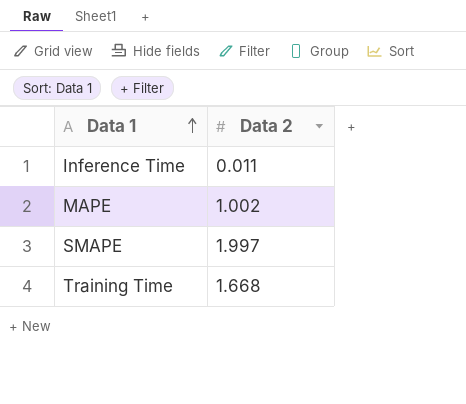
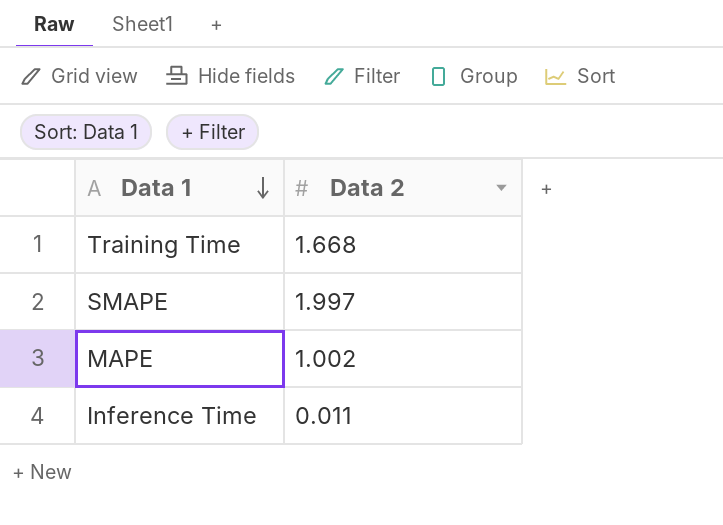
row order: Data 1 ascending -> Data 1 descending

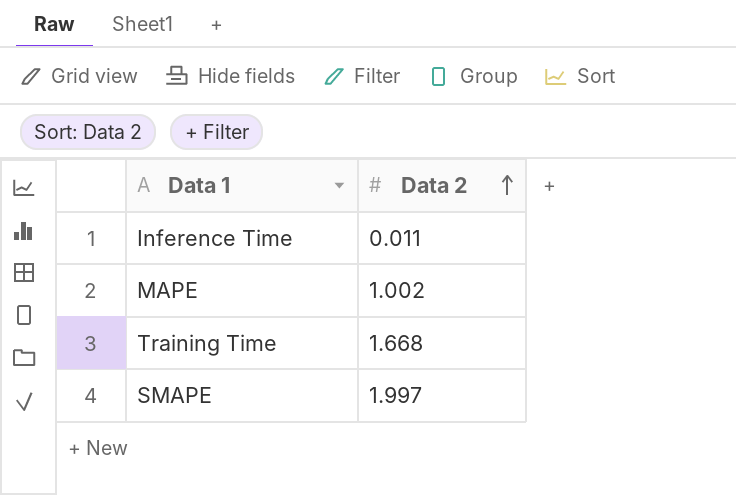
row order: Data 1 descending -> Data 2 ascending

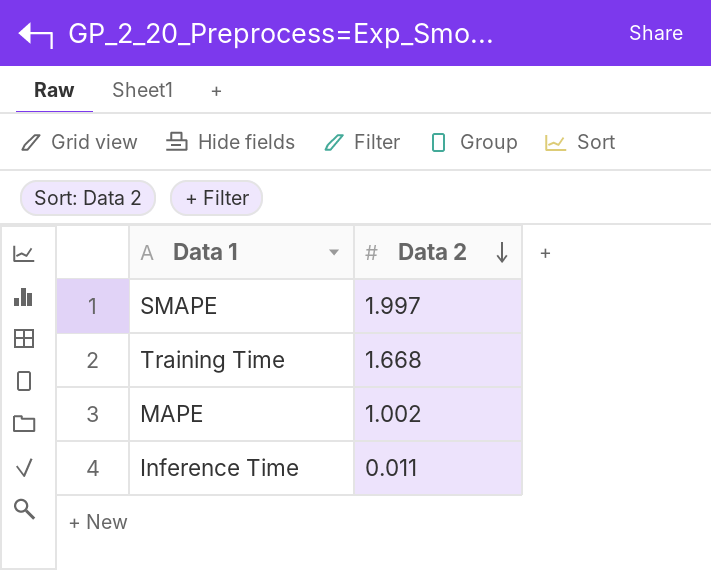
row order: Data 2 ascending -> Data 2 descending

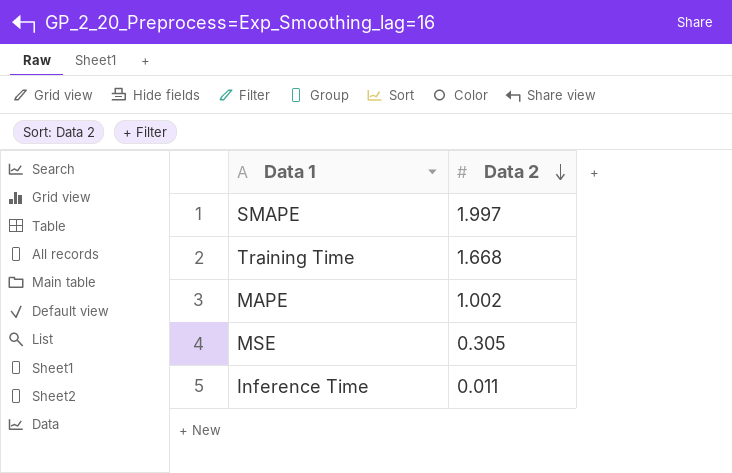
row MSE: none -> 0.305

